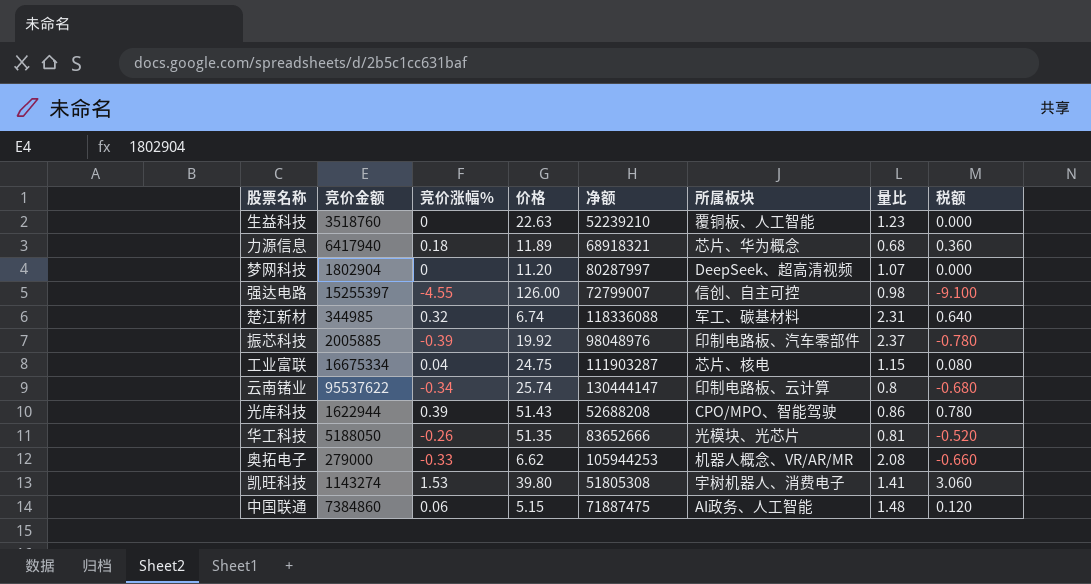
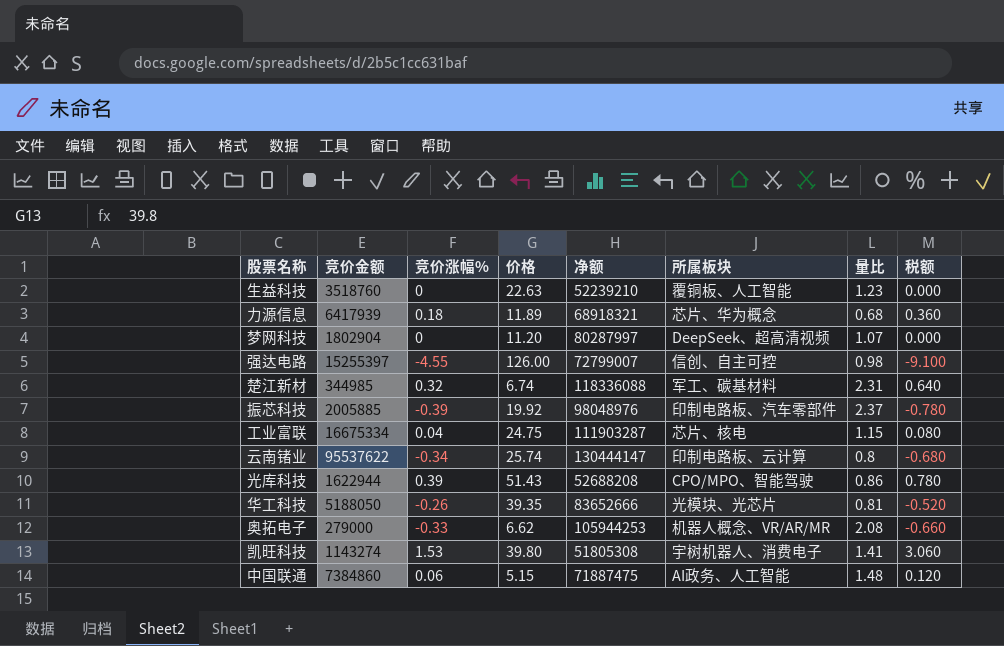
力源信息 | 竞价金额: 6417940 -> 6417939
华工科技 | 价格: 51.35 -> 39.35

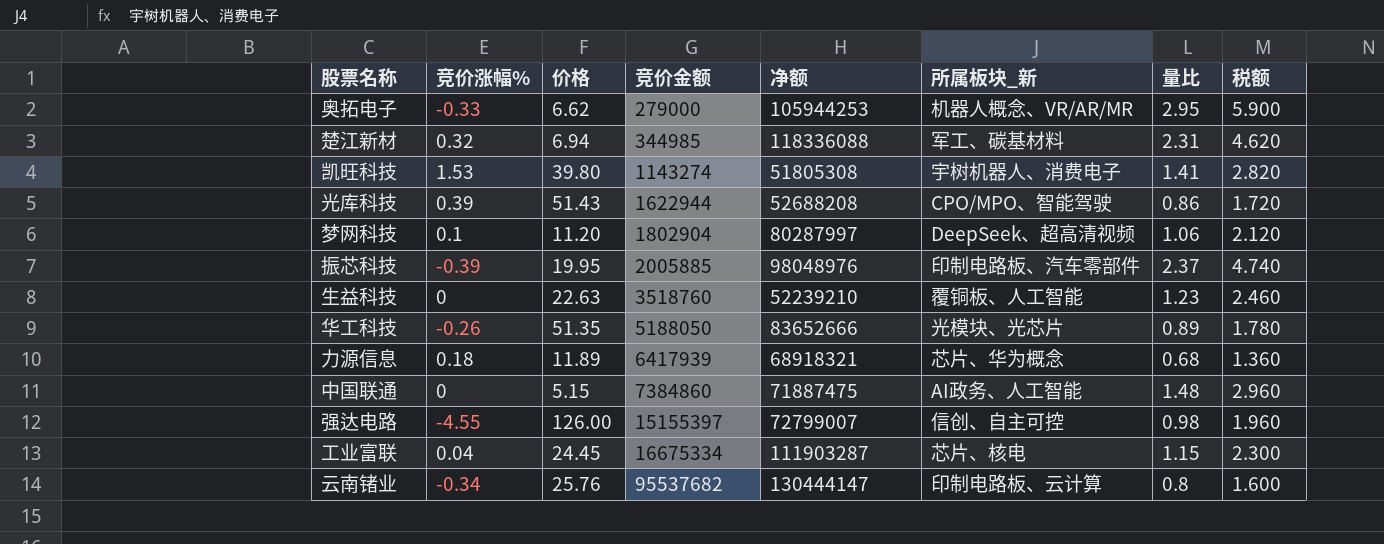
row order: none -> 竞价金额 ascending
column 竞价金额 | position: 2 -> 4
column name: 所属板块 -> 所属板块_新
column 税额 | formula: [竞价涨幅%] * 2 -> [量比] * 2
奥拓电子 | 量比: 2.08 -> 2.95
楚江新材 | 价格: 6.74 -> 6.94
梦网科技 | 竞价涨幅%: 0 -> 0.1
梦网科技 | 量比: 1.07 -> 1.06
振芯科技 | 价格: 19.92 -> 19.95
华工科技 | 价格: 39.35 -> 51.35
华工科技 | 量比: 0.81 -> 0.89
中国联通 | 竞价涨幅%: 0.06 -> 0
强达电路 | 竞价金额: 15255397 -> 15155397
工业富联 | 价格: 24.75 -> 24.45
云南锗业 | 价格: 25.74 -> 25.76
云南锗业 | 竞价金额: 95537622 -> 95537682

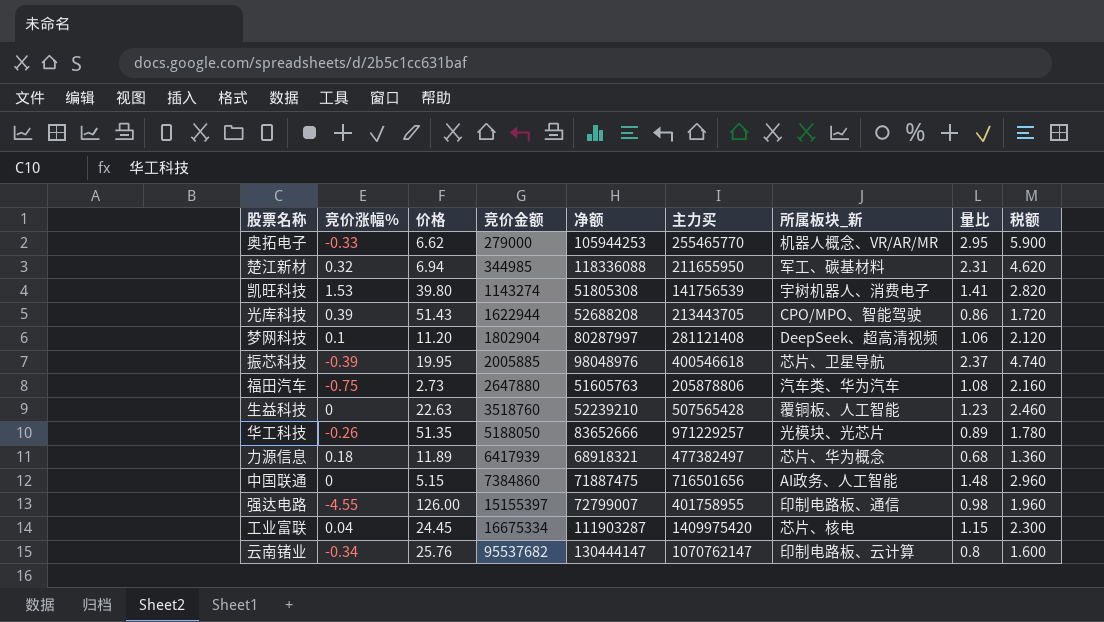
column 主力买 | position: none -> 6
振芯科技 | 所属板块_新: 印制电路板、汽车零部件 -> 芯片、卫星导航
row 福田汽车: none -> -0.75 | 2.73 | 2647880 | 51605763 | 205878806 | 汽车类、华为汽车 | 1.08 | 2.160
强达电路 | 所属板块_新: 信创、自主可控 -> 印制电路板、通信

